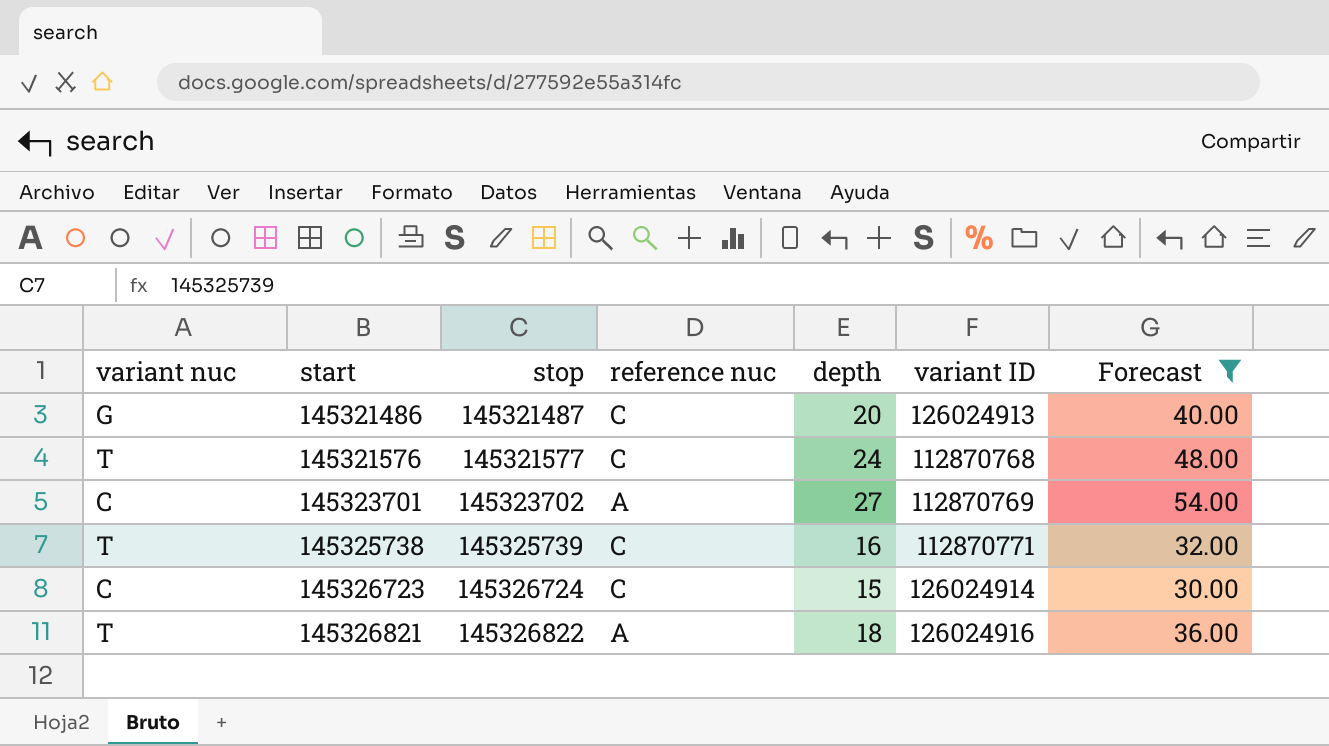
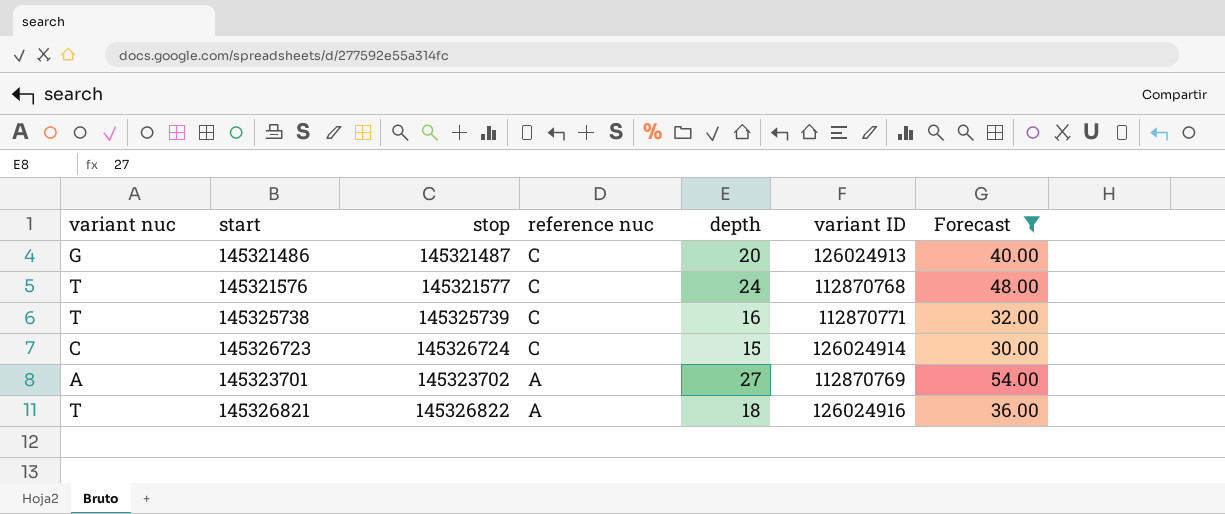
row order: start ascending -> reference nuc descending
145323701 | variant nuc: C -> A

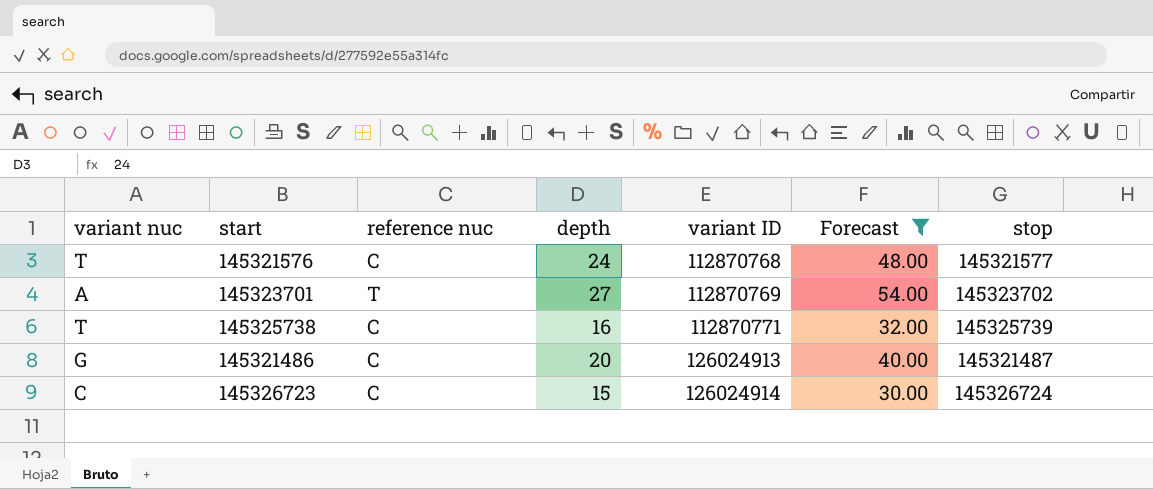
row order: reference nuc descending -> variant ID ascending
column stop | position: 3 -> 7
row 145326821: T | 145326822 | A | 18 | 126024916 | 36.00 -> none
145323701 | reference nuc: A -> T

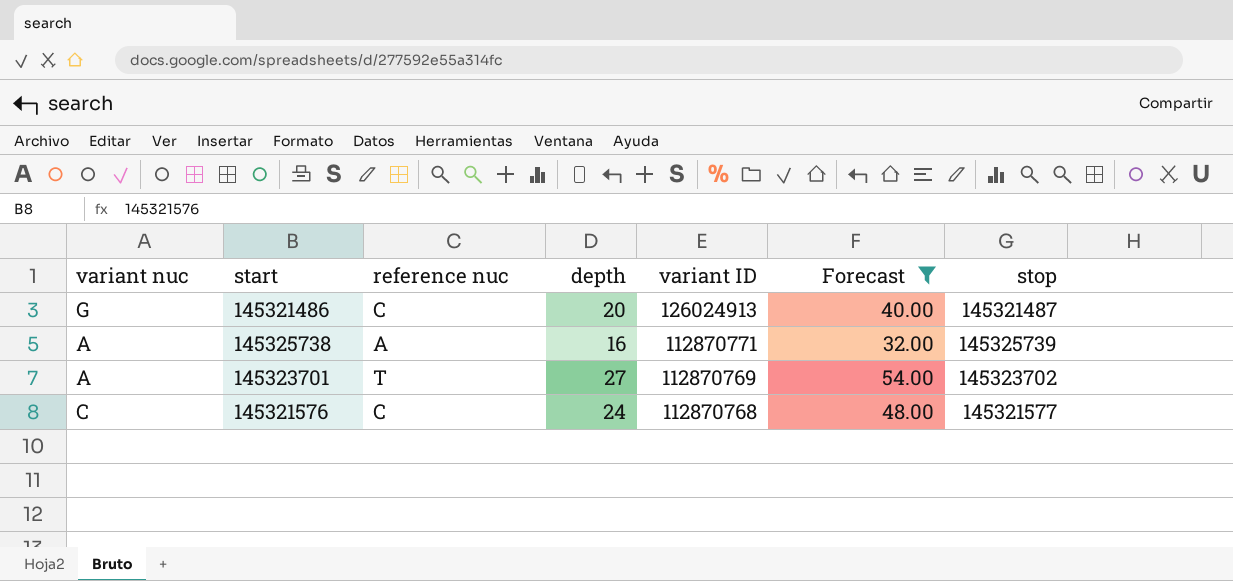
row order: variant ID ascending -> variant ID descending
row 145326723: C | C | 15 | 126024914 | 30.00 | 145326724 -> none
145325738 | variant nuc: T -> A
145325738 | reference nuc: C -> A
145321576 | variant nuc: T -> C

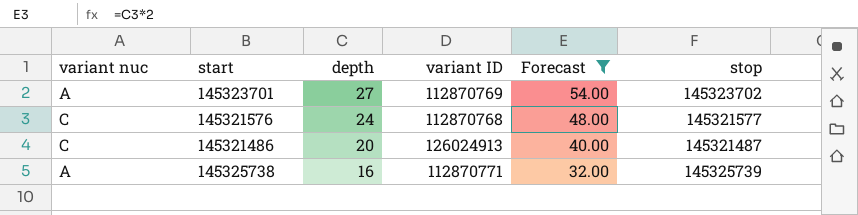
row order: variant ID descending -> depth descending
column reference nuc | position: 3 -> none
145321486 | variant nuc: G -> C

